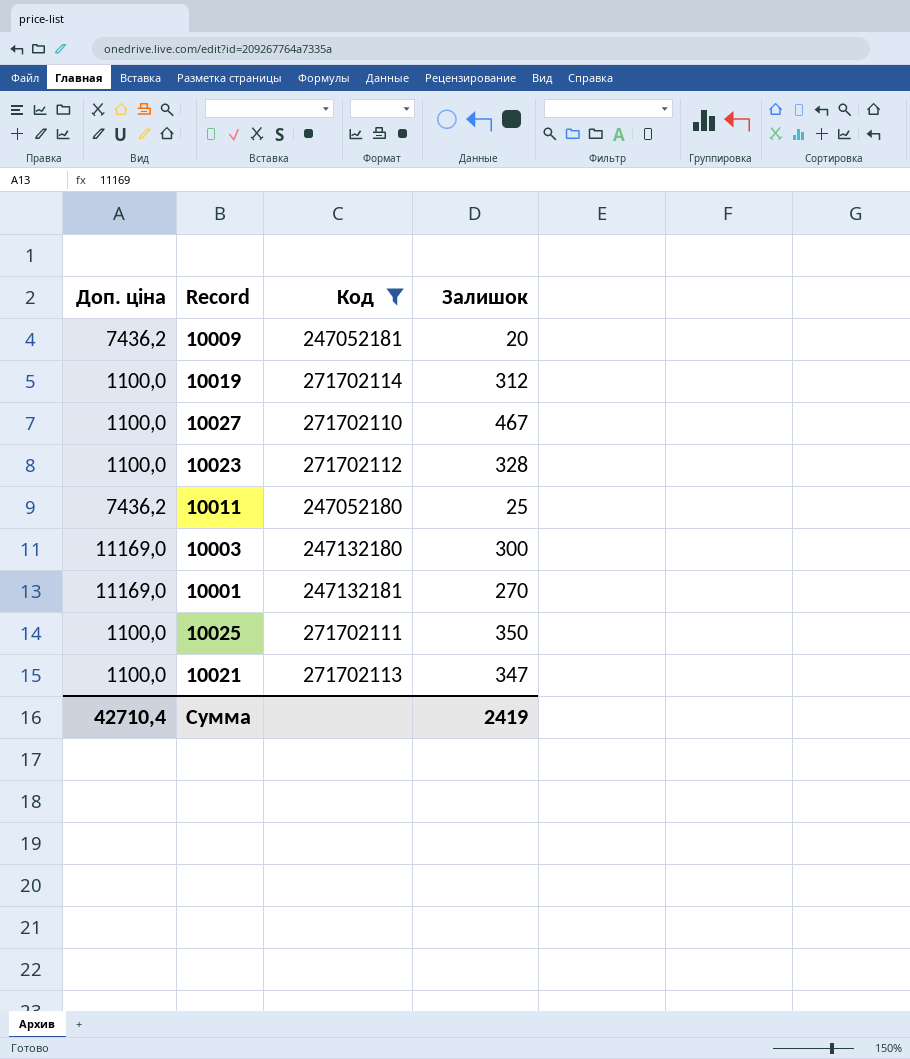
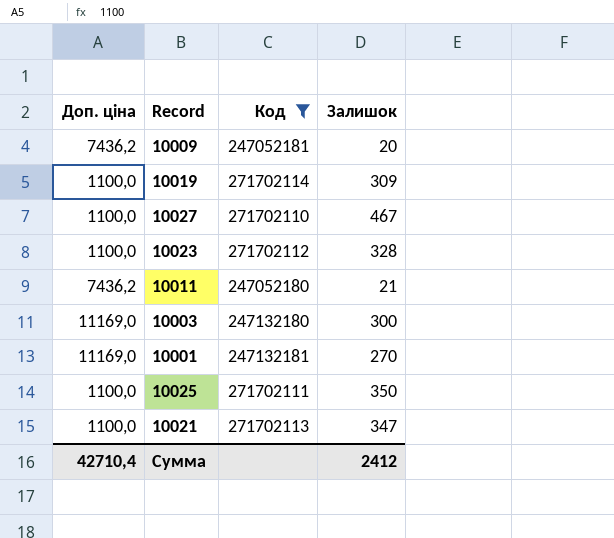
10019 | Залишок: 312 -> 309
10011 | Залишок: 25 -> 21
Сумма | Залишок: 2419 -> 2412

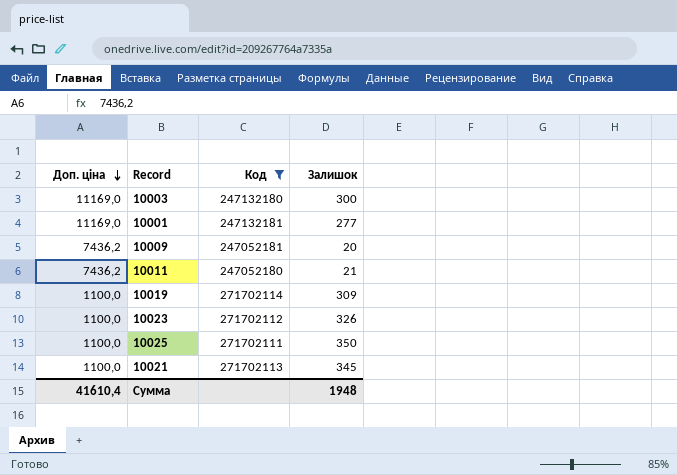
row order: none -> Доп. ціна descending
row 10027: 1100,0 | 271702110 | 467 -> none
10001 | Залишок: 270 -> 277
10023 | Залишок: 328 -> 326
10021 | Залишок: 347 -> 345
Сумма | Доп. ціна: 42710,4 -> 41610,4
Сумма | Залишок: 2412 -> 1948

